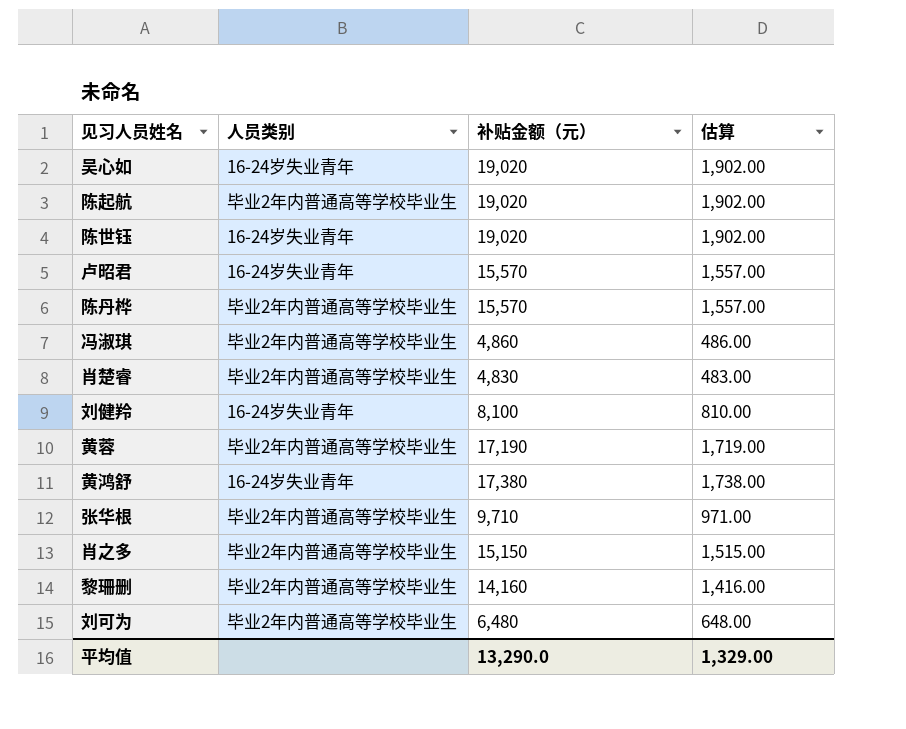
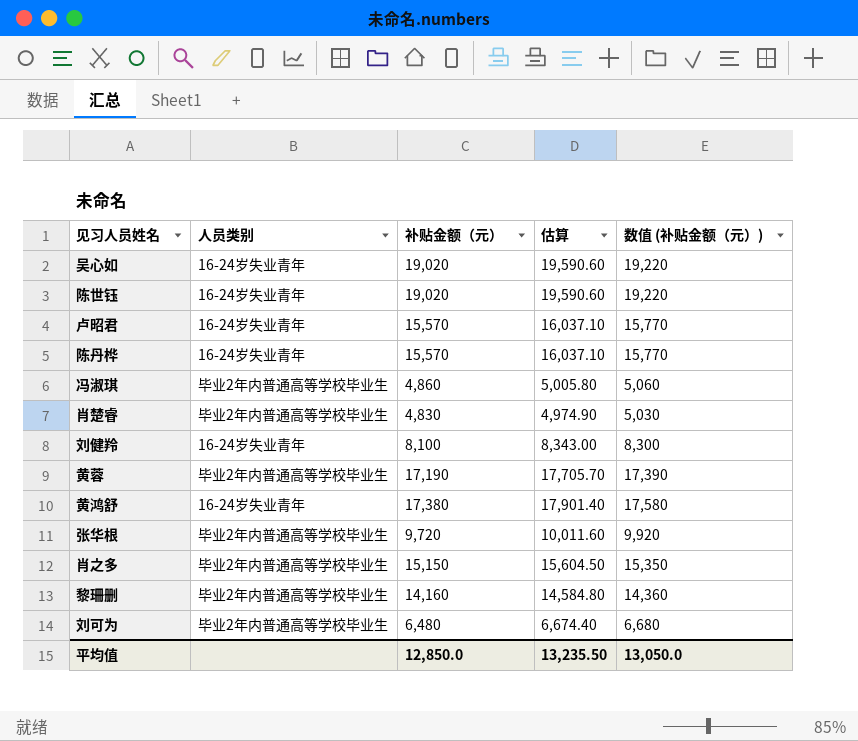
column 估算 | formula: [补贴金额（元）] * 0.1 -> [补贴金额（元）] * 1.03
column 数值 (补贴金额（元）) | formula: none -> [补贴金额（元）] + 200
row 陈起航: 毕业2年内普通高等学校毕业生 | 19,020 | 1,902.00 -> none
陈丹桦 | 人员类别: 毕业2年内普通高等学校毕业生 -> 16-24岁失业青年
张华根 | 补贴金额（元）: 9,710 -> 9,720
平均值 | 补贴金额（元）: 13,290.0 -> 12,850.0
平均值 | 估算: 1,329.00 -> 13,235.50

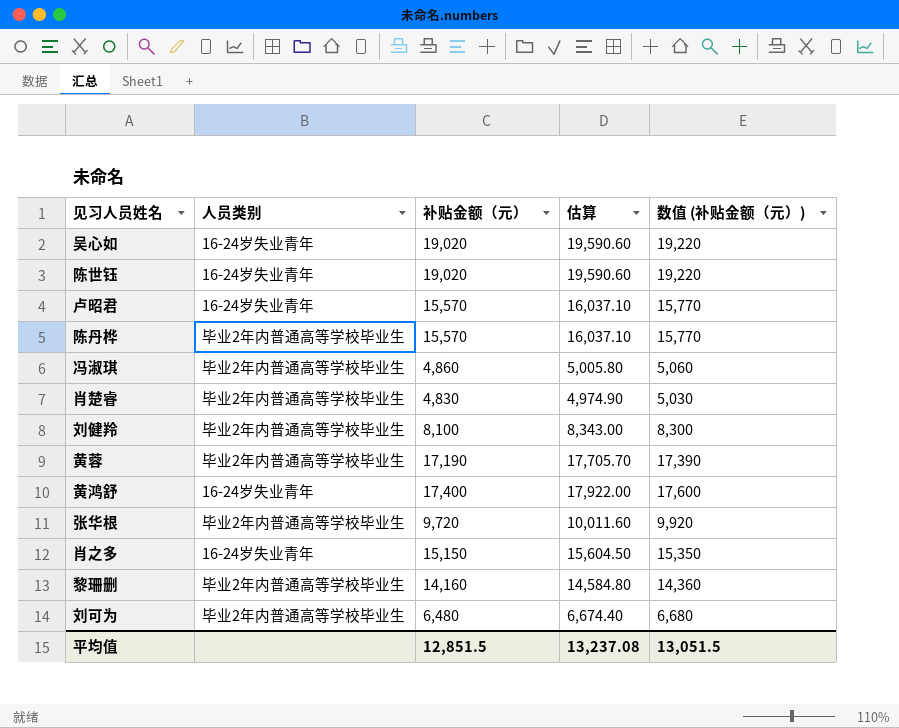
陈丹桦 | 人员类别: 16-24岁失业青年 -> 毕业2年内普通高等学校毕业生
刘健羚 | 人员类别: 16-24岁失业青年 -> 毕业2年内普通高等学校毕业生
黄鸿舒 | 补贴金额（元）: 17,380 -> 17,400
黄鸿舒 | 估算: 17,901.40 -> 17,922.00
黄鸿舒 | 数值 (补贴金额（元）): 17,580 -> 17,600
肖之多 | 人员类别: 毕业2年内普通高等学校毕业生 -> 16-24岁失业青年
平均值 | 补贴金额（元）: 12,850.0 -> 12,851.5
平均值 | 估算: 13,235.50 -> 13,237.08
平均值 | 数值 (补贴金额（元）): 13,050.0 -> 13,051.5

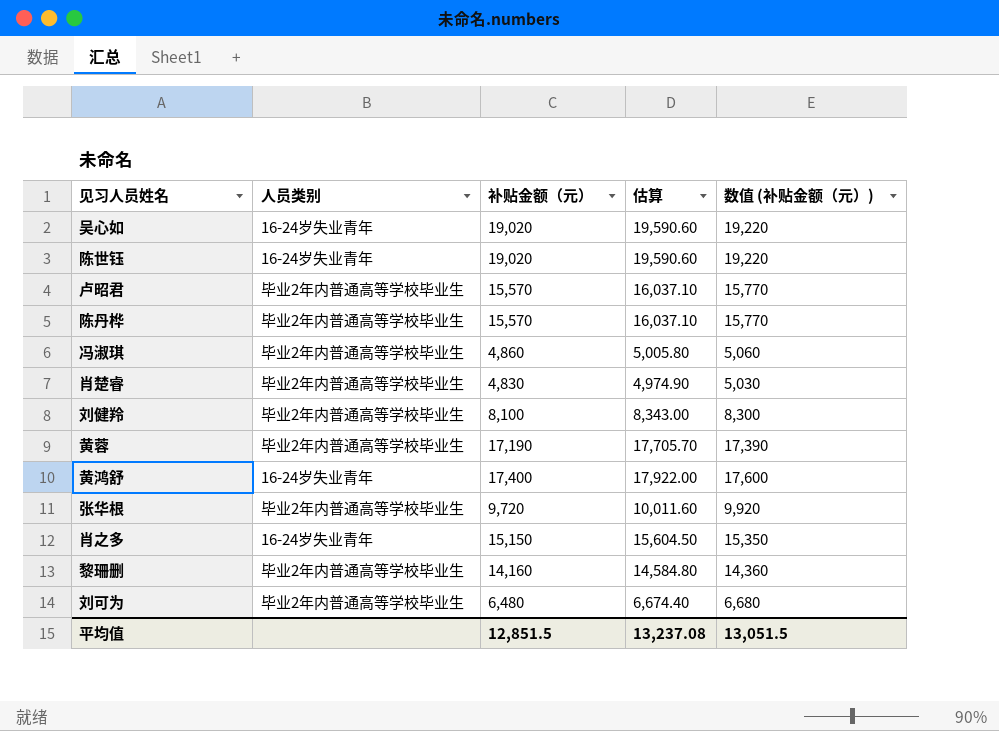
卢昭君 | 人员类别: 16-24岁失业青年 -> 毕业2年内普通高等学校毕业生

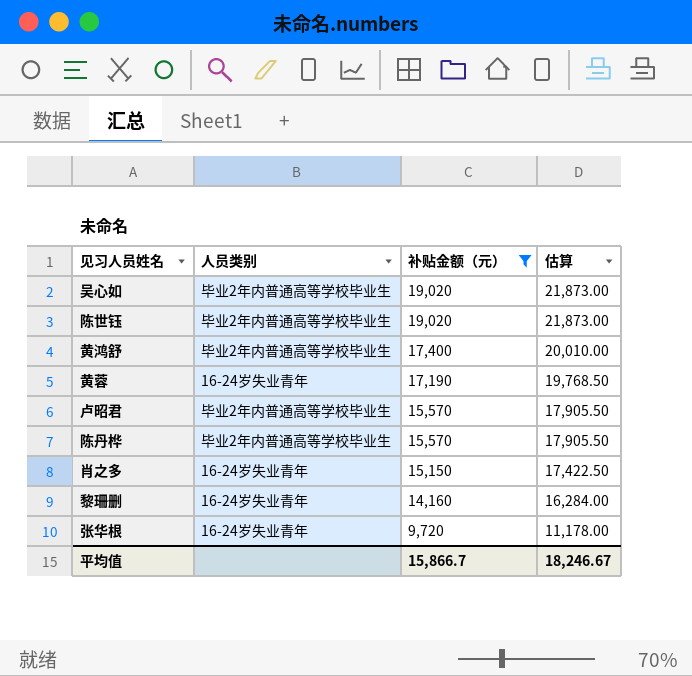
filter: none -> 补贴金额（元） >= 9,720
row order: none -> 补贴金额（元） descending
column 数值 (补贴金额（元）) | formula: [补贴金额（元）] + 200 -> none
column 估算 | formula: [补贴金额（元）] * 1.03 -> [补贴金额（元）] * 1.15
吴心如 | 人员类别: 16-24岁失业青年 -> 毕业2年内普通高等学校毕业生
陈世钰 | 人员类别: 16-24岁失业青年 -> 毕业2年内普通高等学校毕业生
黄鸿舒 | 人员类别: 16-24岁失业青年 -> 毕业2年内普通高等学校毕业生
黄蓉 | 人员类别: 毕业2年内普通高等学校毕业生 -> 16-24岁失业青年
黎珊删 | 人员类别: 毕业2年内普通高等学校毕业生 -> 16-24岁失业青年
张华根 | 人员类别: 毕业2年内普通高等学校毕业生 -> 16-24岁失业青年
平均值 | 补贴金额（元）: 12,851.5 -> 15,866.7
平均值 | 估算: 13,237.08 -> 18,246.67

